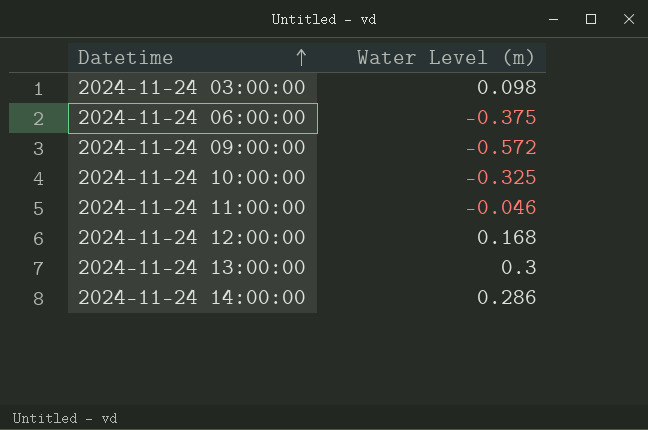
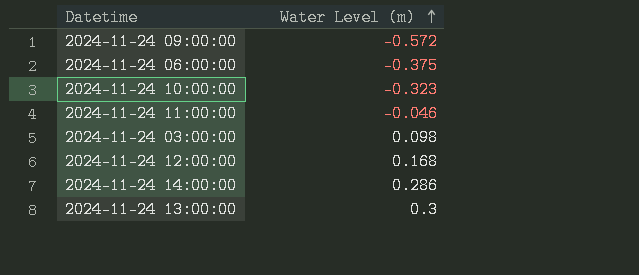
row order: Datetime ascending -> Water Level (m) ascending
2024-11-24 10:00:00 | Water Level (m): -0.325 -> -0.323

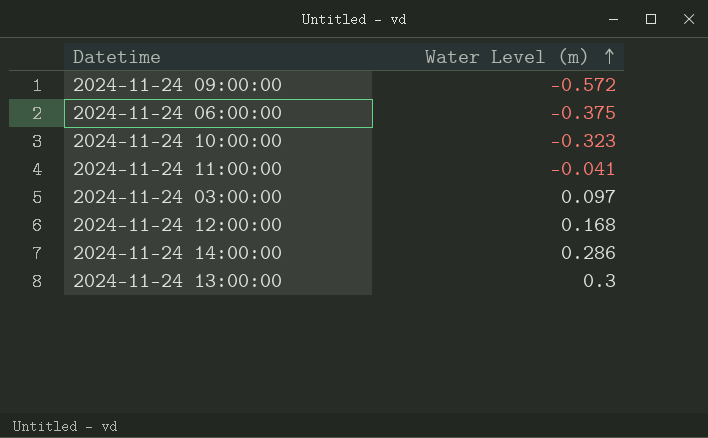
2024-11-24 11:00:00 | Water Level (m): -0.046 -> -0.041
2024-11-24 03:00:00 | Water Level (m): 0.098 -> 0.097

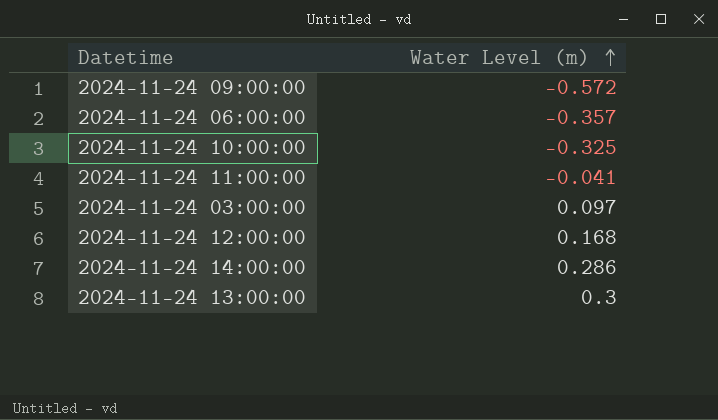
2024-11-24 06:00:00 | Water Level (m): -0.375 -> -0.357
2024-11-24 10:00:00 | Water Level (m): -0.323 -> -0.325

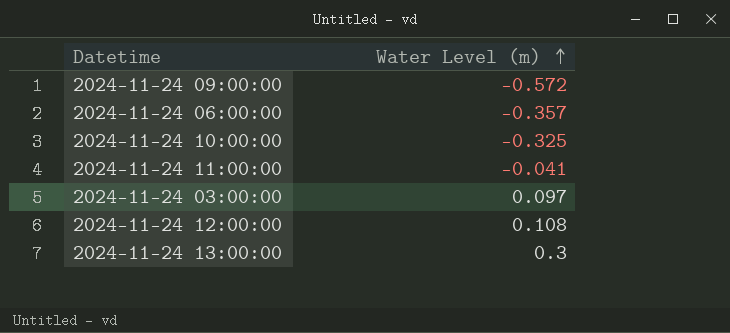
row 2024-11-24 14:00:00: 0.286 -> none
2024-11-24 12:00:00 | Water Level (m): 0.168 -> 0.108

